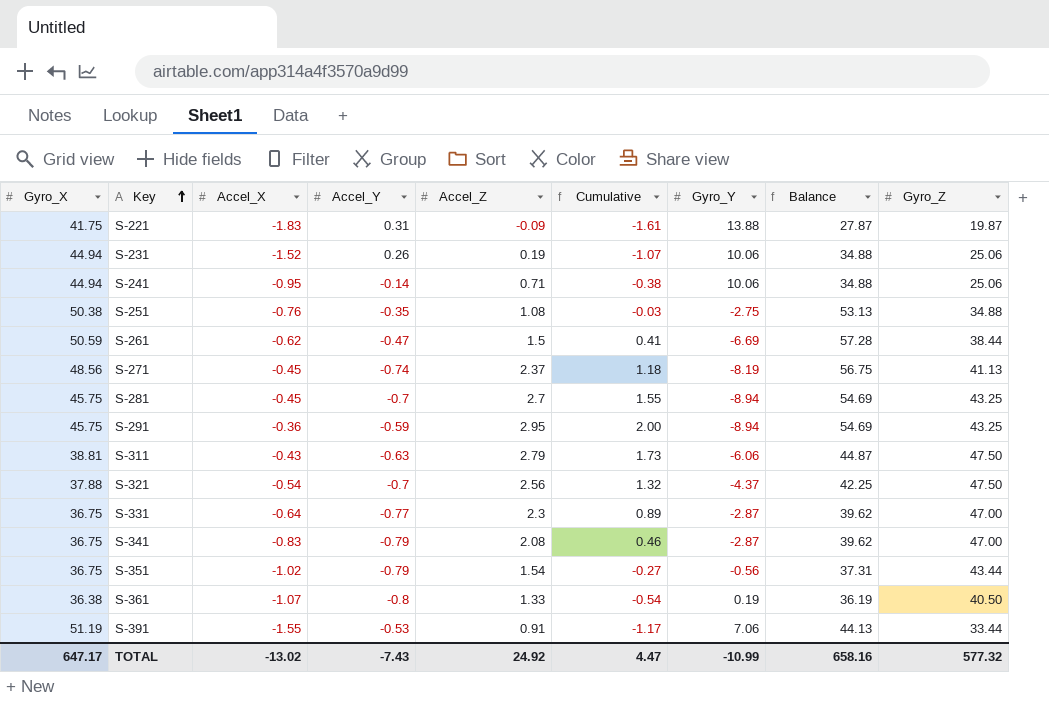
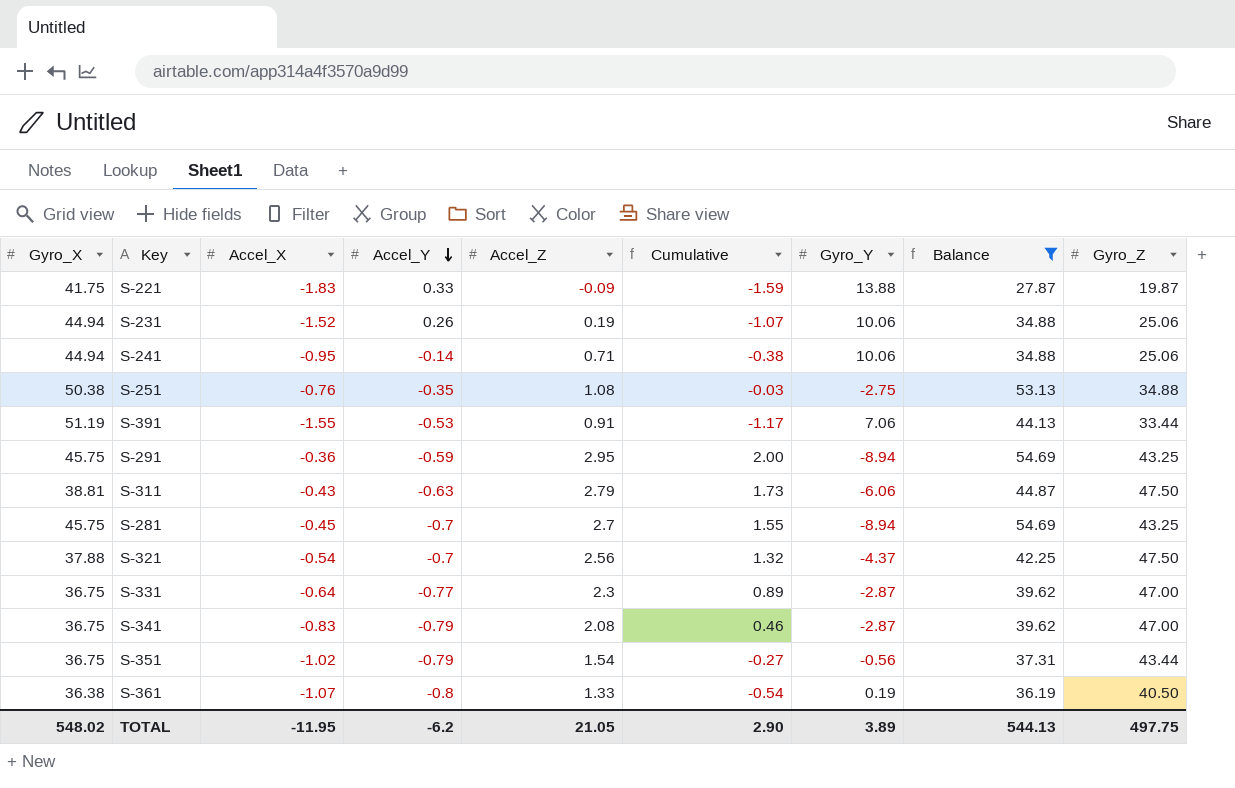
filter: none -> Balance <= 54.69
row order: Key ascending -> Accel_Y descending
S-221 | Accel_Y: 0.31 -> 0.33
S-221 | Cumulative: -1.61 -> -1.59
TOTAL | Gyro_X: 647.17 -> 548.02
TOTAL | Accel_X: -13.02 -> -11.95
TOTAL | Accel_Y: -7.43 -> -6.2
TOTAL | Accel_Z: 24.92 -> 21.05
TOTAL | Cumulative: 4.47 -> 2.90
TOTAL | Gyro_Y: -10.99 -> 3.89
TOTAL | Balance: 658.16 -> 544.13
TOTAL | Gyro_Z: 577.32 -> 497.75

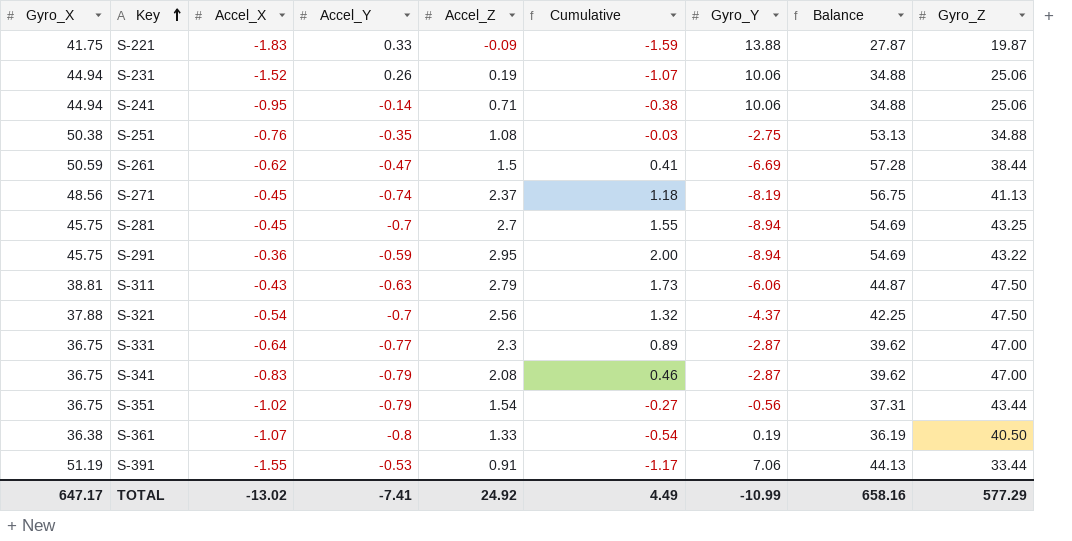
filter: Balance <= 54.69 -> none
row order: Accel_Y descending -> Key ascending
S-291 | Gyro_Z: 43.25 -> 43.22
TOTAL | Gyro_X: 548.02 -> 647.17
TOTAL | Accel_X: -11.95 -> -13.02
TOTAL | Accel_Y: -6.2 -> -7.41
TOTAL | Accel_Z: 21.05 -> 24.92
TOTAL | Cumulative: 2.90 -> 4.49
TOTAL | Gyro_Y: 3.89 -> -10.99
TOTAL | Balance: 544.13 -> 658.16
TOTAL | Gyro_Z: 497.75 -> 577.29

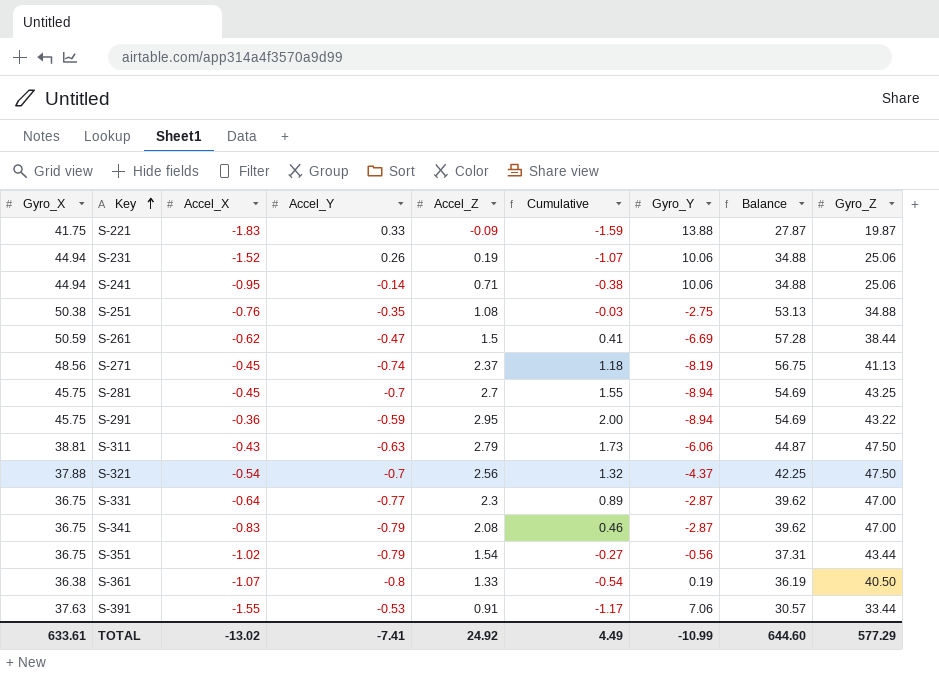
S-391 | Gyro_X: 51.19 -> 37.63
S-391 | Balance: 44.13 -> 30.57
TOTAL | Gyro_X: 647.17 -> 633.61
TOTAL | Balance: 658.16 -> 644.60

